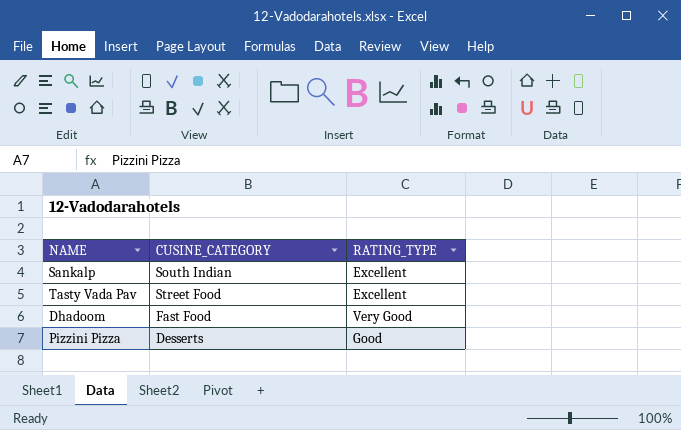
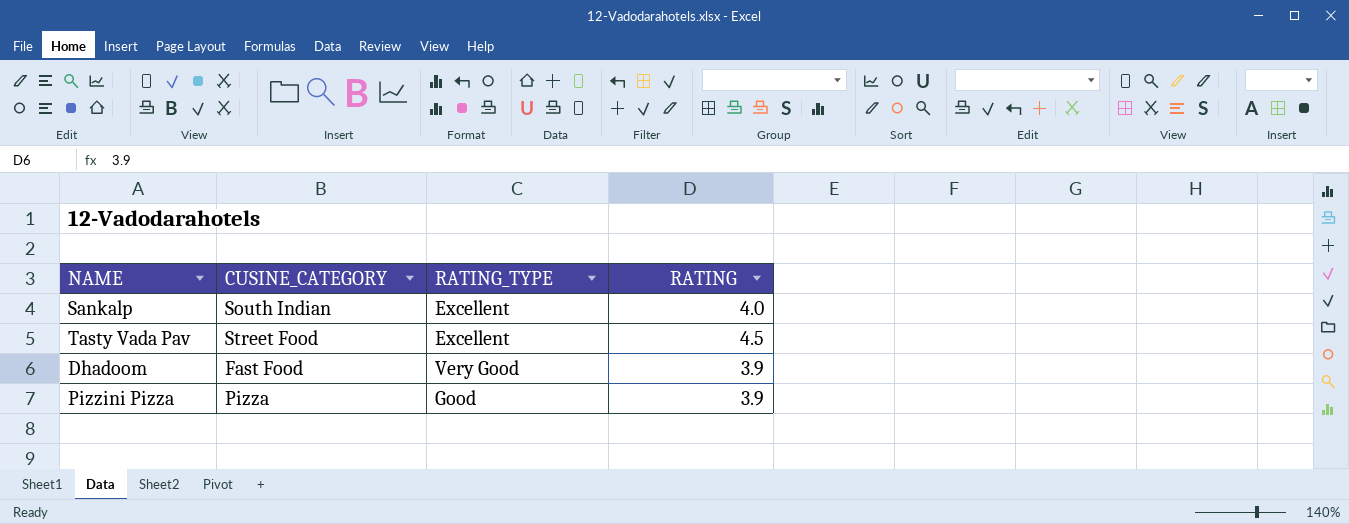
column RATING | position: none -> 4
Pizzini Pizza | CUSINE_CATEGORY: Desserts -> Pizza

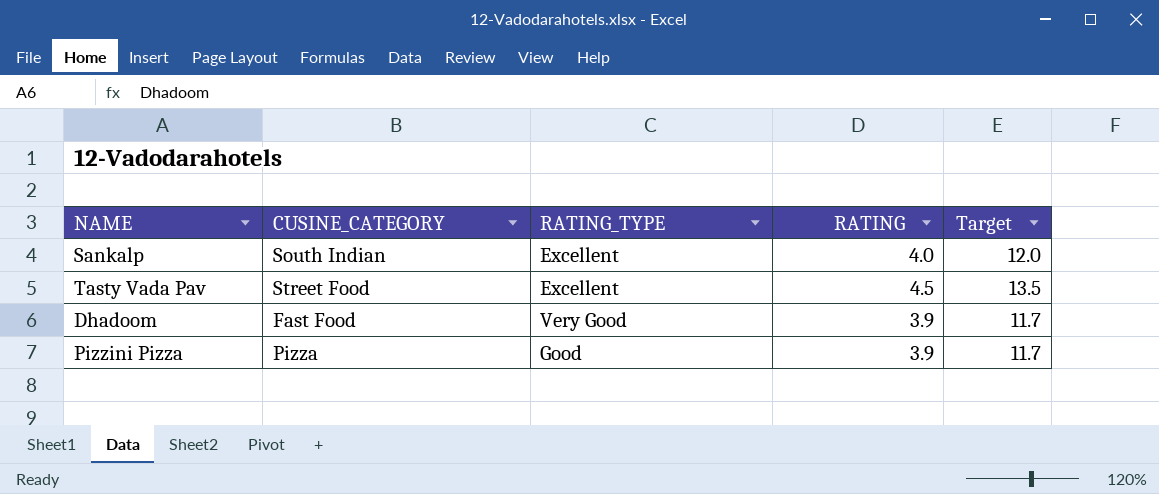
column Target | formula: none -> [RATING] * 3

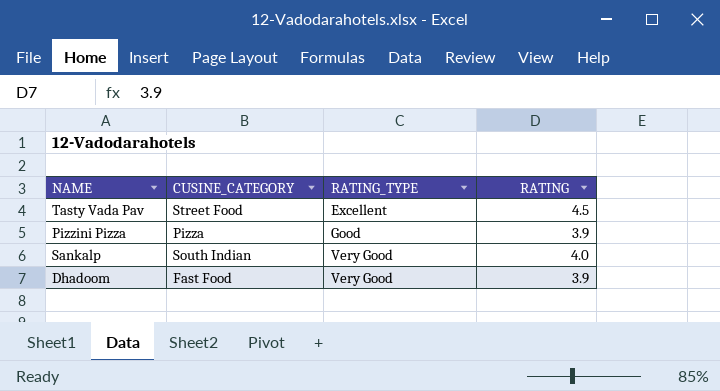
row order: none -> RATING_TYPE ascending
column Target | formula: [RATING] * 3 -> none
Sankalp | RATING_TYPE: Excellent -> Very Good

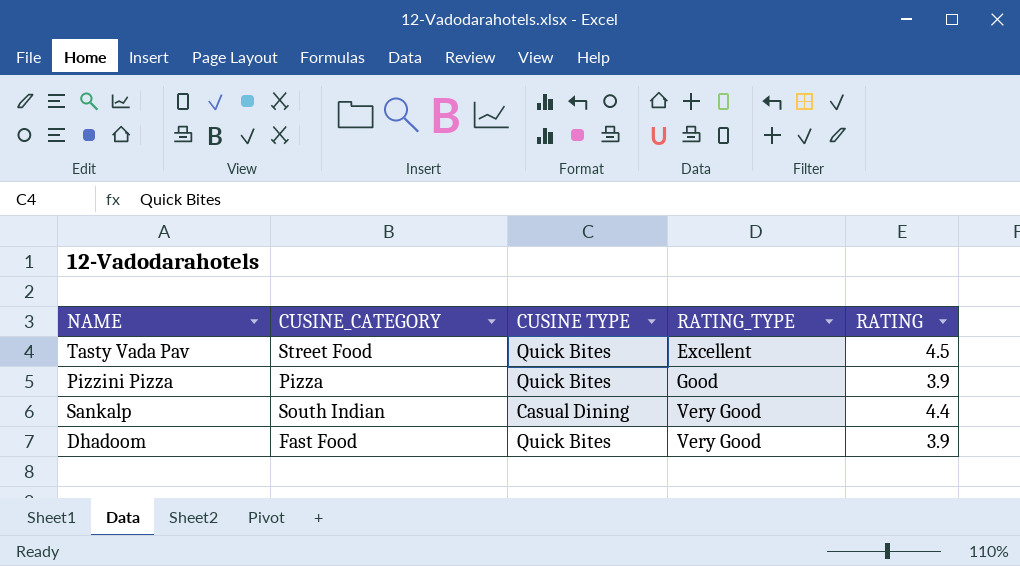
column CUSINE TYPE | position: none -> 3
Sankalp | RATING: 4.0 -> 4.4

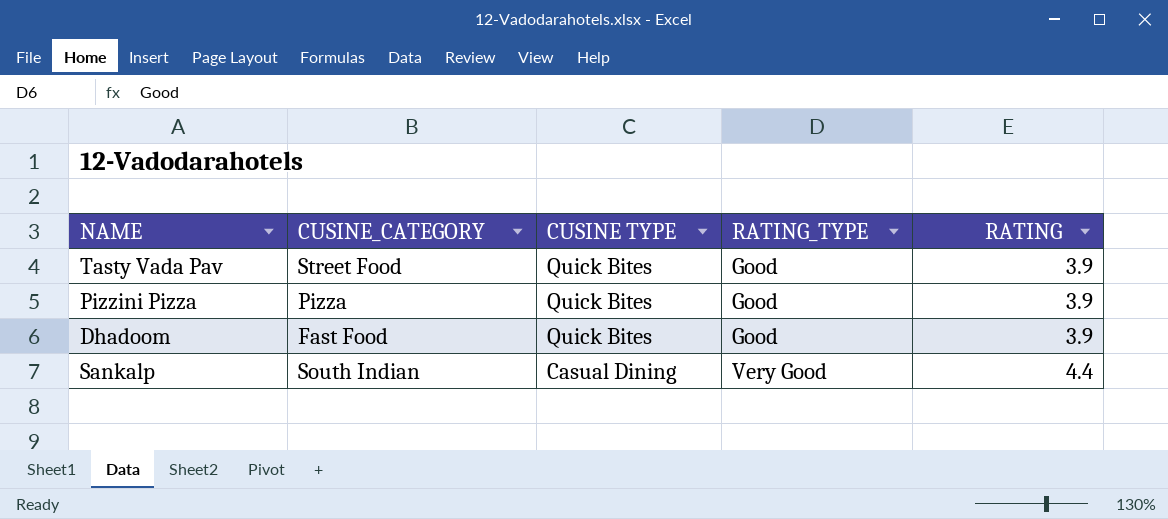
row order: RATING_TYPE ascending -> CUSINE TYPE descending
Tasty Vada Pav | RATING_TYPE: Excellent -> Good
Tasty Vada Pav | RATING: 4.5 -> 3.9
Dhadoom | RATING_TYPE: Very Good -> Good

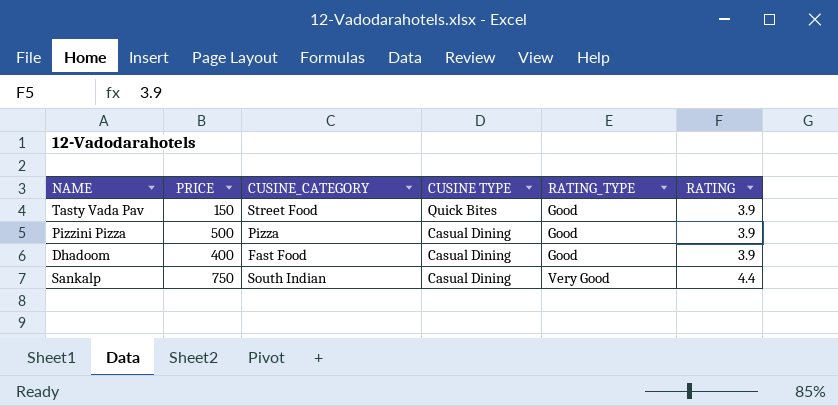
column PRICE | position: none -> 2
Pizzini Pizza | CUSINE TYPE: Quick Bites -> Casual Dining
Dhadoom | CUSINE TYPE: Quick Bites -> Casual Dining

